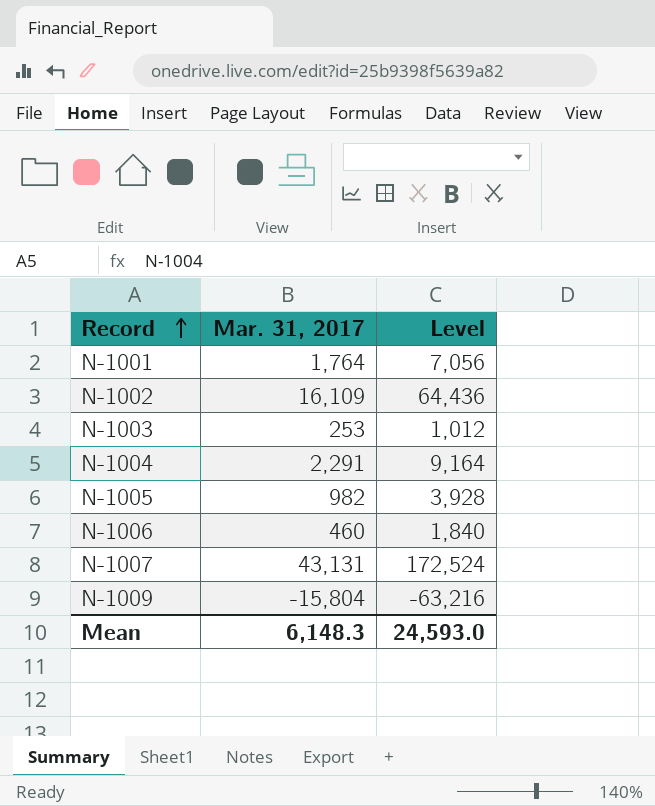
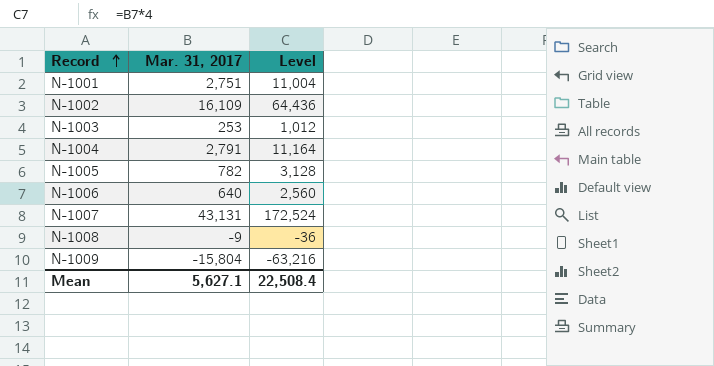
N-1001 | Mar. 31, 2017: 1,764 -> 2,751
N-1001 | Level: 7,056 -> 11,004
N-1004 | Mar. 31, 2017: 2,291 -> 2,791
N-1004 | Level: 9,164 -> 11,164
N-1005 | Mar. 31, 2017: 982 -> 782
N-1005 | Level: 3,928 -> 3,128
N-1006 | Mar. 31, 2017: 460 -> 640
N-1006 | Level: 1,840 -> 2,560
row N-1008: none -> -9 | -36
Mean | Mar. 31, 2017: 6,148.3 -> 5,627.1
Mean | Level: 24,593.0 -> 22,508.4

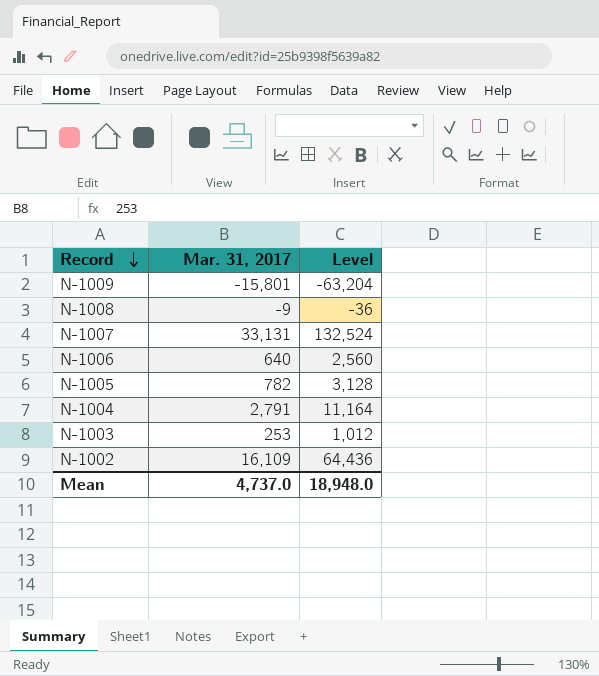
row order: Record ascending -> Record descending
row N-1001: 2,751 | 11,004 -> none
N-1009 | Mar. 31, 2017: -15,804 -> -15,801
N-1009 | Level: -63,216 -> -63,204
N-1007 | Mar. 31, 2017: 43,131 -> 33,131
N-1007 | Level: 172,524 -> 132,524
Mean | Mar. 31, 2017: 5,627.1 -> 4,737.0
Mean | Level: 22,508.4 -> 18,948.0

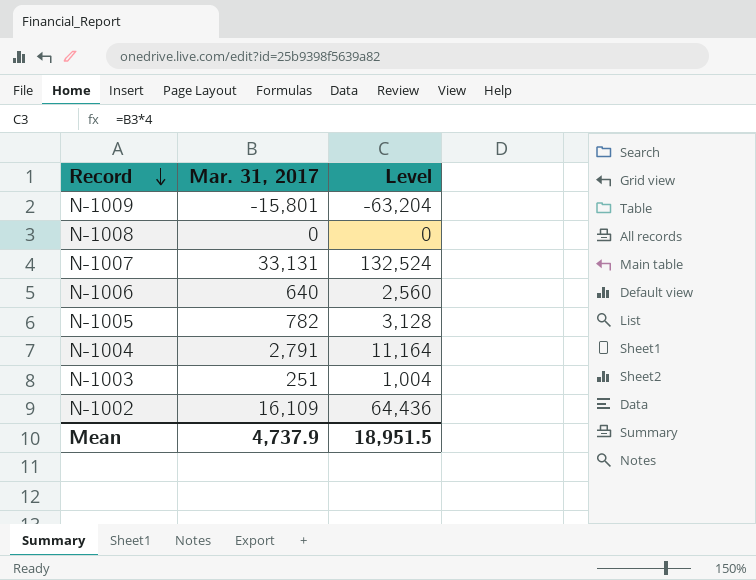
N-1008 | Mar. 31, 2017: -9 -> 0
N-1008 | Level: -36 -> 0
N-1003 | Mar. 31, 2017: 253 -> 251
N-1003 | Level: 1,012 -> 1,004
Mean | Mar. 31, 2017: 4,737.0 -> 4,737.9
Mean | Level: 18,948.0 -> 18,951.5

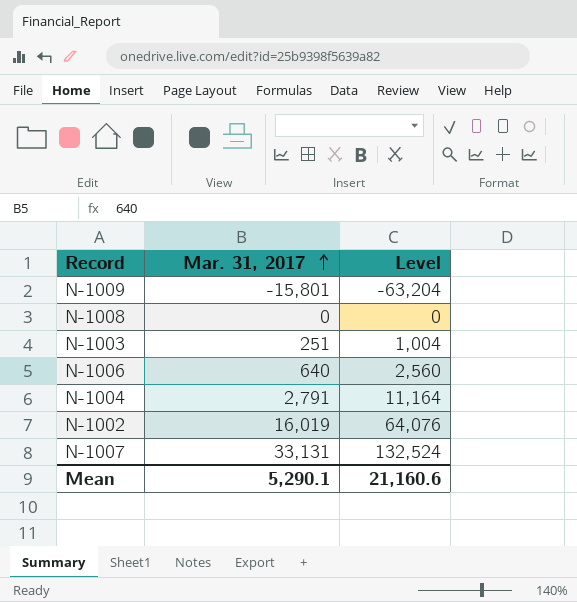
row order: Record descending -> Mar. 31, 2017 ascending
row N-1005: 782 | 3,128 -> none
N-1002 | Mar. 31, 2017: 16,109 -> 16,019
N-1002 | Level: 64,436 -> 64,076
Mean | Mar. 31, 2017: 4,737.9 -> 5,290.1
Mean | Level: 18,951.5 -> 21,160.6

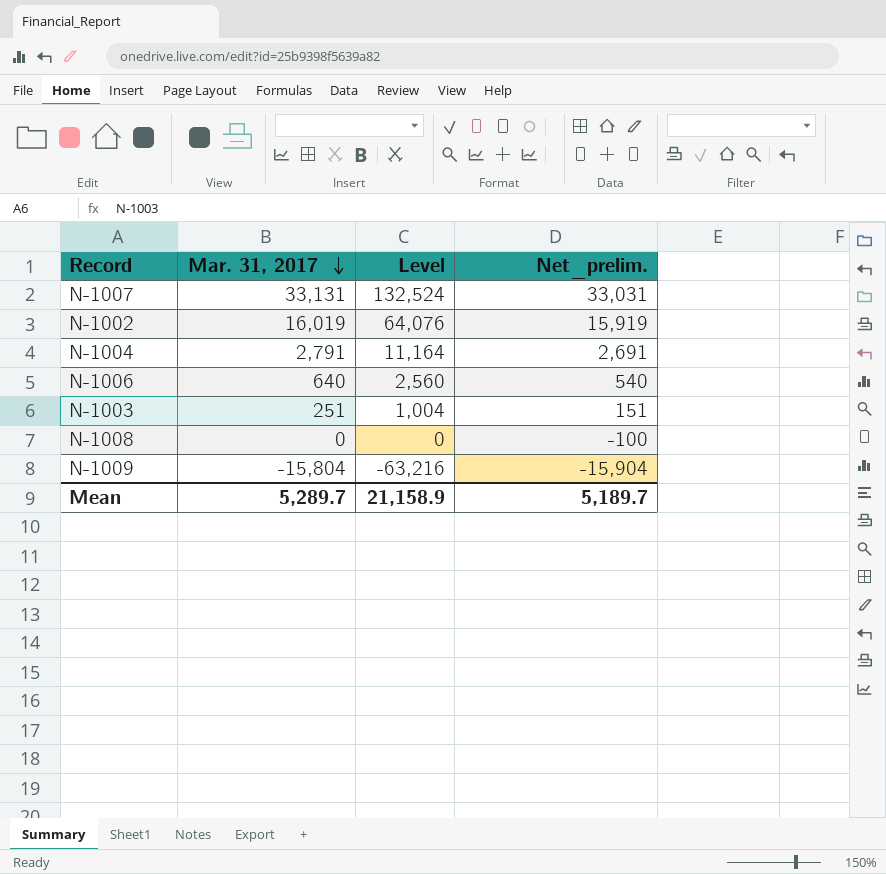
row order: Mar. 31, 2017 ascending -> Mar. 31, 2017 descending
column Net_prelim. | formula: none -> [Mar. 31, 2017] - 100
N-1009 | Mar. 31, 2017: -15,801 -> -15,804
N-1009 | Level: -63,204 -> -63,216
Mean | Mar. 31, 2017: 5,290.1 -> 5,289.7
Mean | Level: 21,160.6 -> 21,158.9

